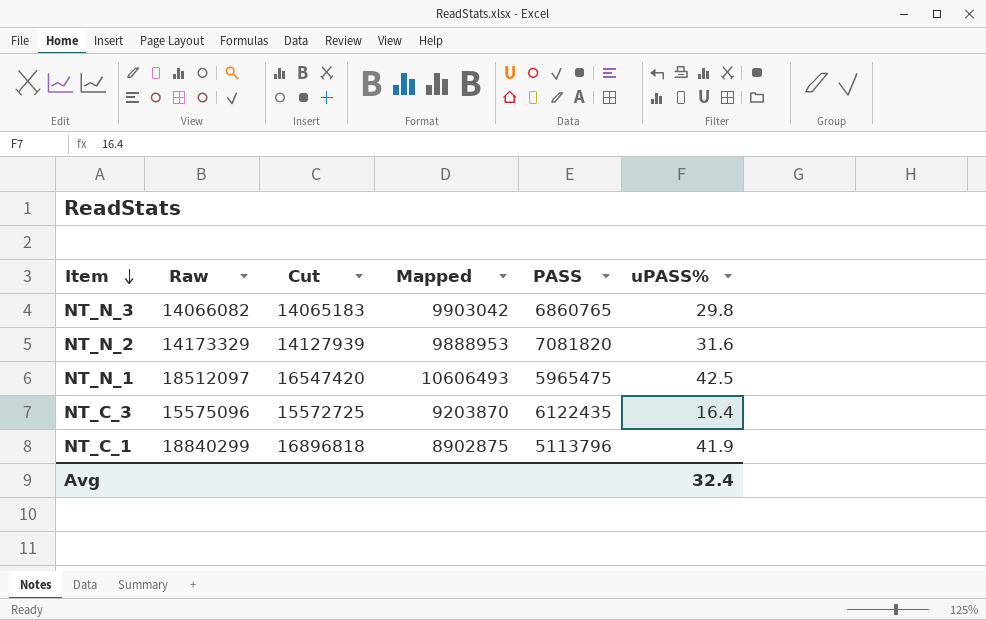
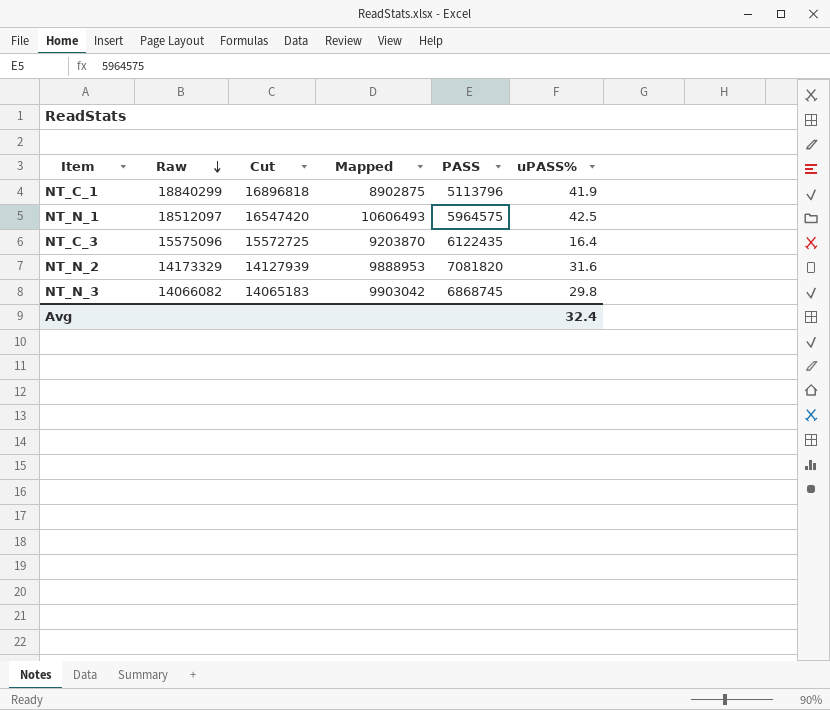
row order: Item descending -> Raw descending
NT_N_1 | PASS: 5965475 -> 5964575
NT_N_3 | PASS: 6860765 -> 6868745

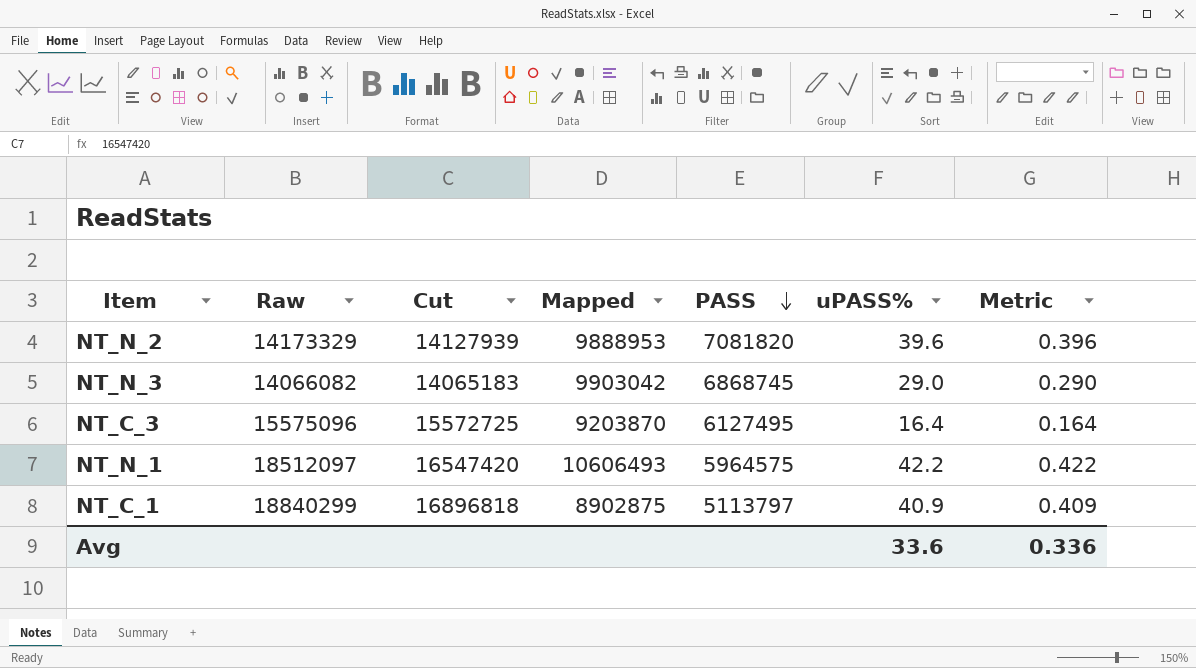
row order: Raw descending -> PASS descending
column Metric | formula: none -> [uPASS%] * 0.01
NT_N_2 | uPASS%: 31.6 -> 39.6
NT_N_3 | uPASS%: 29.8 -> 29.0
NT_C_3 | PASS: 6122435 -> 6127495
NT_N_1 | uPASS%: 42.5 -> 42.2
NT_C_1 | PASS: 5113796 -> 5113797
NT_C_1 | uPASS%: 41.9 -> 40.9
Avg | uPASS%: 32.4 -> 33.6

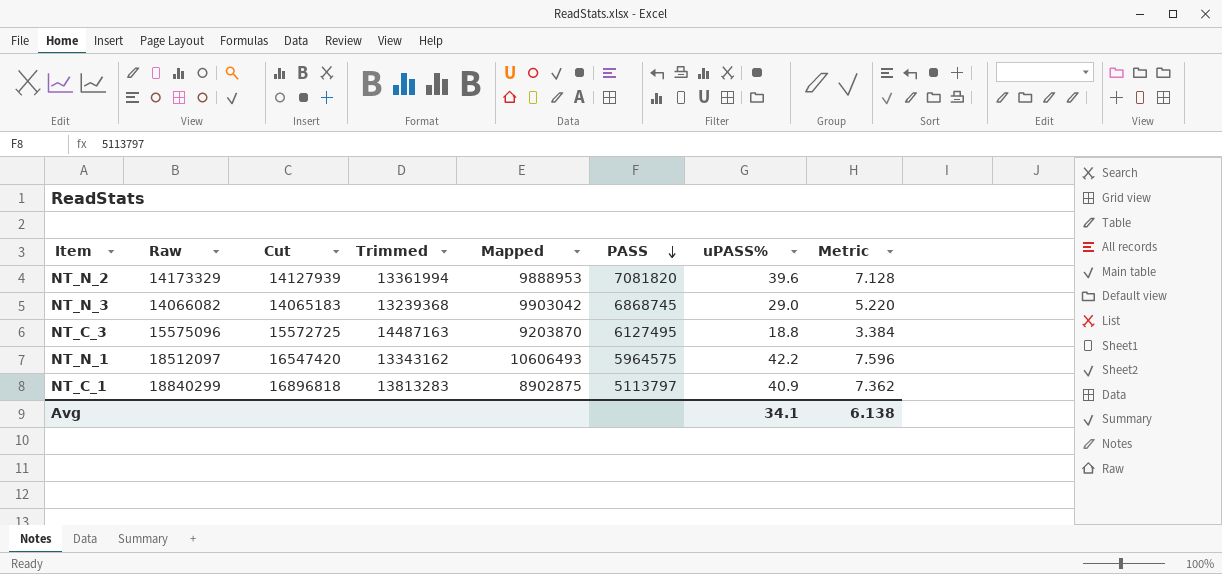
column Trimmed | position: none -> 4
column Metric | formula: [uPASS%] * 0.01 -> [uPASS%] * 0.18
NT_C_3 | uPASS%: 16.4 -> 18.8
Avg | uPASS%: 33.6 -> 34.1
Avg | Metric: 0.336 -> 6.138

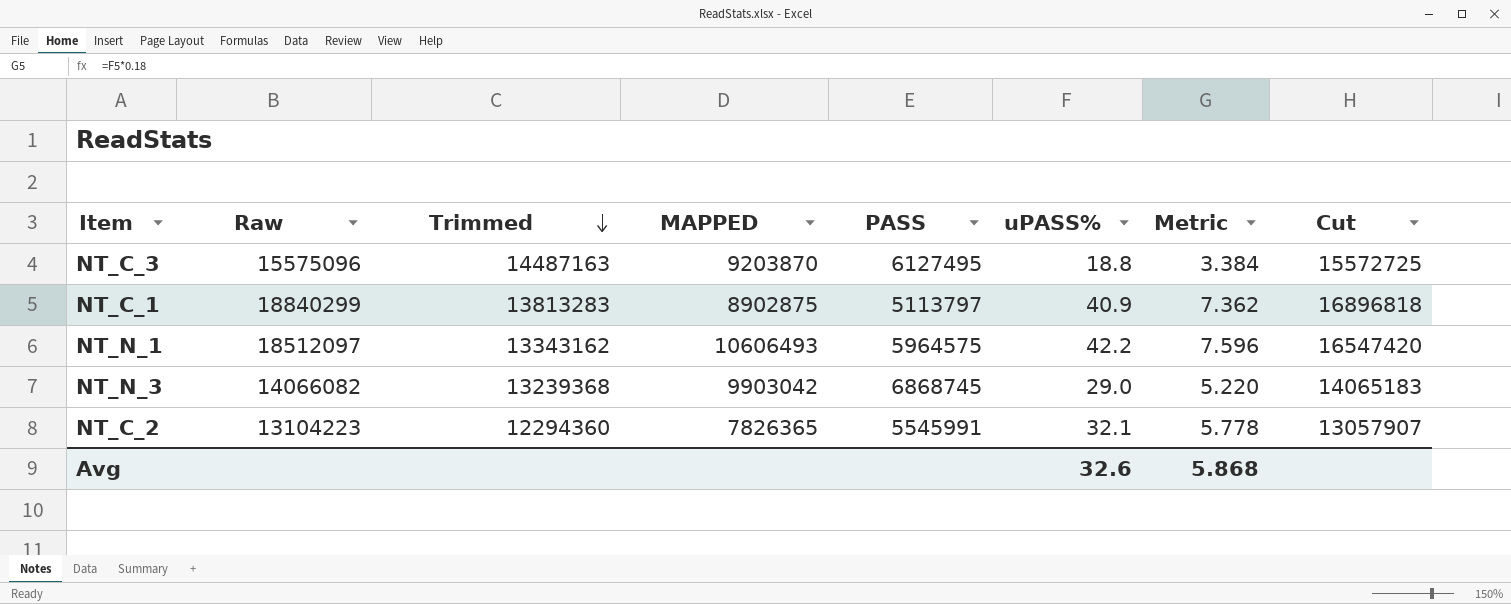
row order: PASS descending -> Trimmed descending
column name: Mapped -> MAPPED
column Cut | position: 3 -> 8
row NT_N_2: 14173329 | 14127939 | 13361994 | 9888953 | 7081820 | 39.6 | 7.128 -> none
row NT_C_2: none -> 13104223 | 12294360 | 7826365 | 5545991 | 32.1 | 5.778 | 13057907
Avg | uPASS%: 34.1 -> 32.6
Avg | Metric: 6.138 -> 5.868

